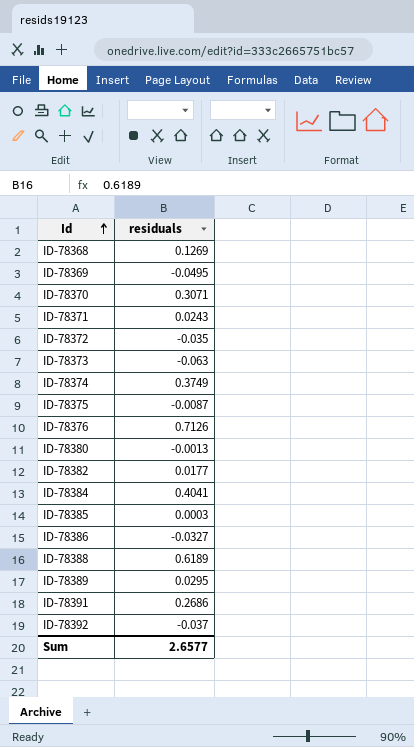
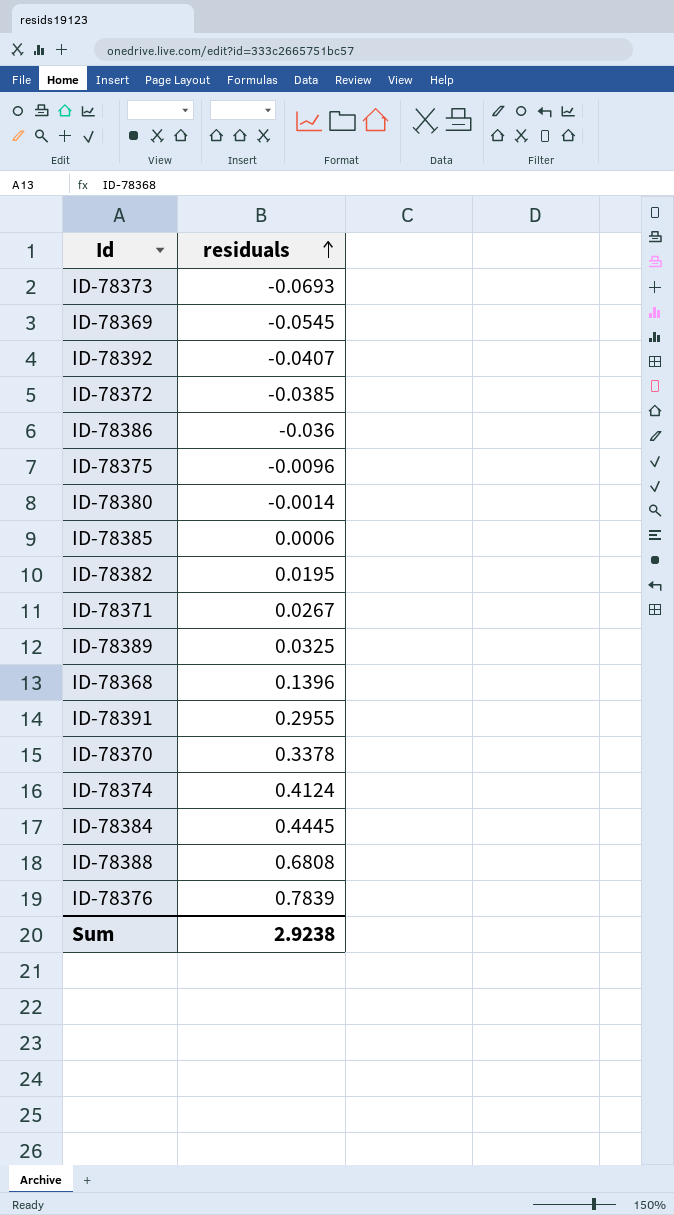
row order: Id ascending -> residuals ascending
ID-78373 | residuals: -0.063 -> -0.0693
ID-78369 | residuals: -0.0495 -> -0.0545
ID-78392 | residuals: -0.037 -> -0.0407
ID-78372 | residuals: -0.035 -> -0.0385
ID-78386 | residuals: -0.0327 -> -0.036
ID-78375 | residuals: -0.0087 -> -0.0096
ID-78380 | residuals: -0.0013 -> -0.0014
ID-78385 | residuals: 0.0003 -> 0.0006
ID-78382 | residuals: 0.0177 -> 0.0195
ID-78371 | residuals: 0.0243 -> 0.0267
ID-78389 | residuals: 0.0295 -> 0.0325
ID-78368 | residuals: 0.1269 -> 0.1396
ID-78391 | residuals: 0.2686 -> 0.2955
ID-78370 | residuals: 0.3071 -> 0.3378
ID-78374 | residuals: 0.3749 -> 0.4124
ID-78384 | residuals: 0.4041 -> 0.4445
ID-78388 | residuals: 0.6189 -> 0.6808
ID-78376 | residuals: 0.7126 -> 0.7839
Sum | residuals: 2.6577 -> 2.9238

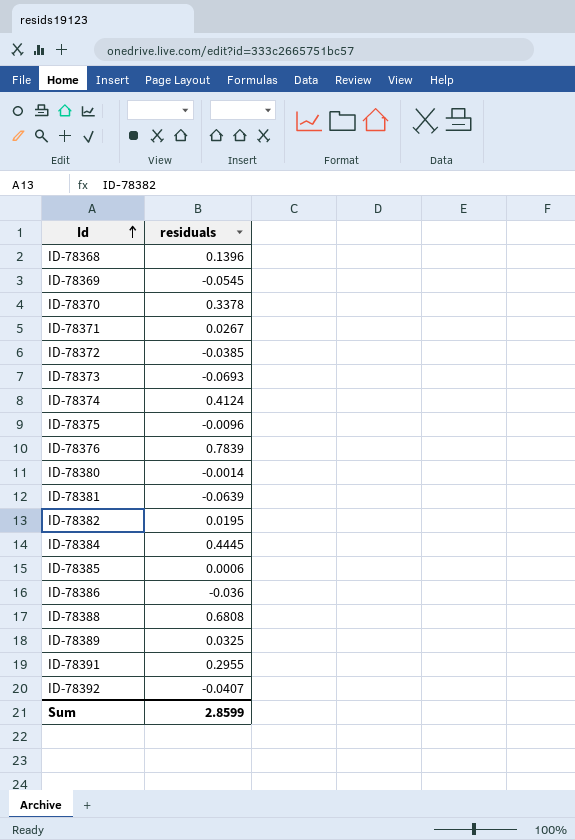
row order: residuals ascending -> Id ascending
row ID-78381: none -> -0.0639
Sum | residuals: 2.9238 -> 2.8599

